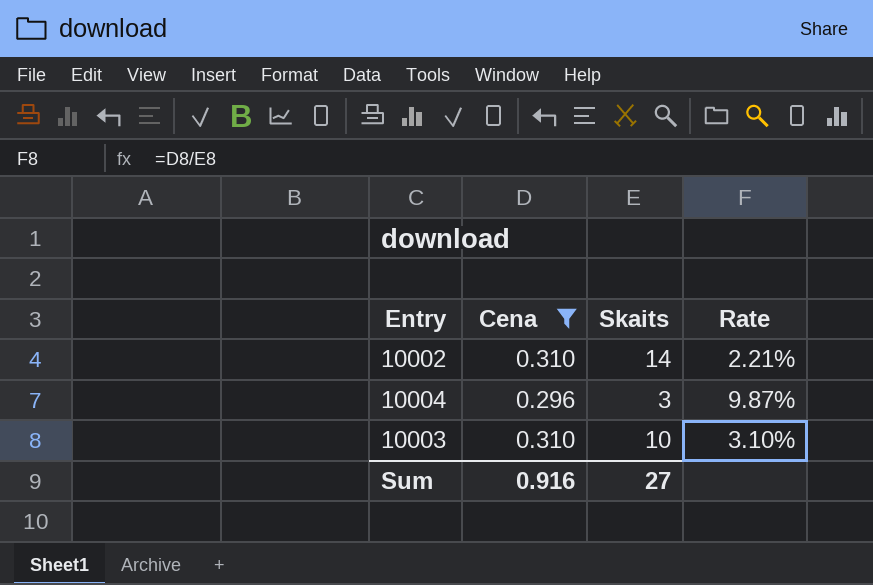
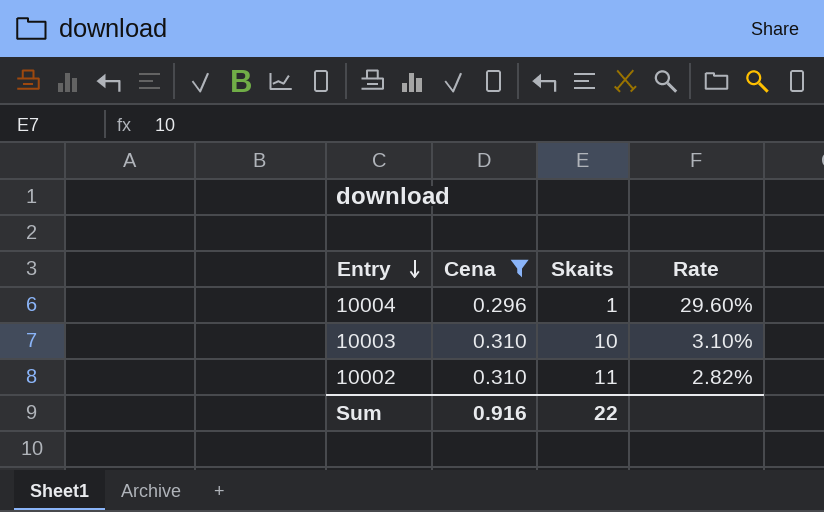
row order: none -> Entry descending
10004 | Skaits: 3 -> 1
10004 | Rate: 9.87% -> 29.60%
10002 | Skaits: 14 -> 11
10002 | Rate: 2.21% -> 2.82%
Sum | Skaits: 27 -> 22

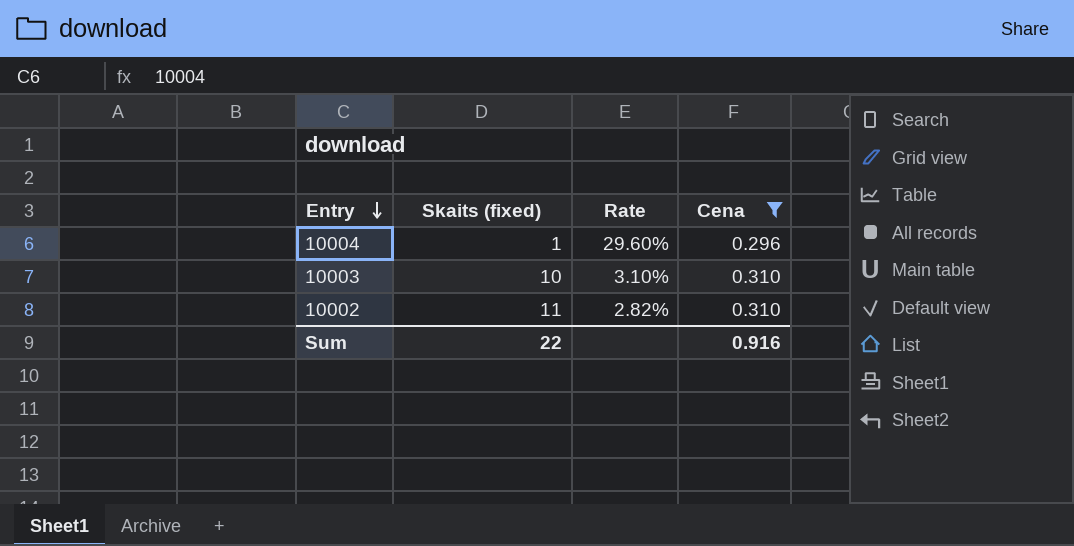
column name: Skaits -> Skaits (fixed)
column Cena | position: 2 -> 4

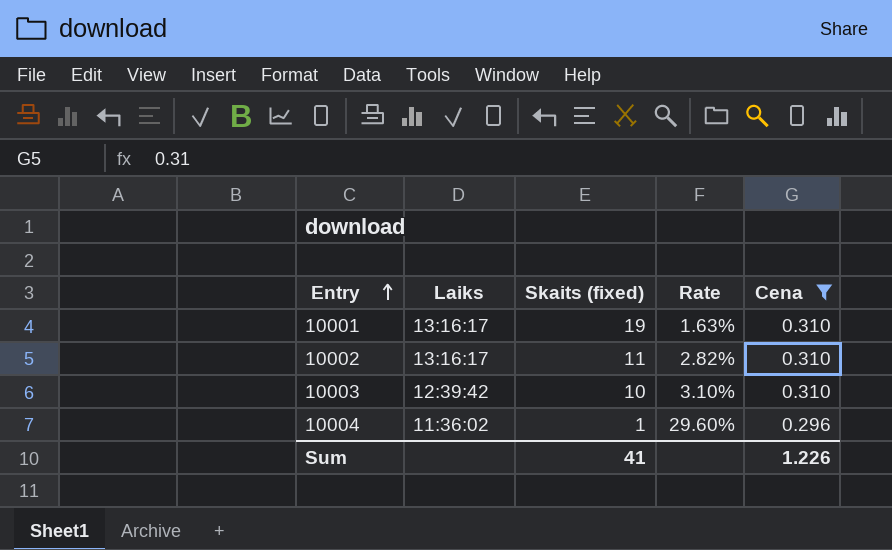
row order: Entry descending -> Entry ascending
column Laiks | position: none -> 2
row 10001: none -> 13:16:17 | 19 | 1.63% | 0.310
Sum | Skaits (fixed): 22 -> 41
Sum | Cena: 0.916 -> 1.226

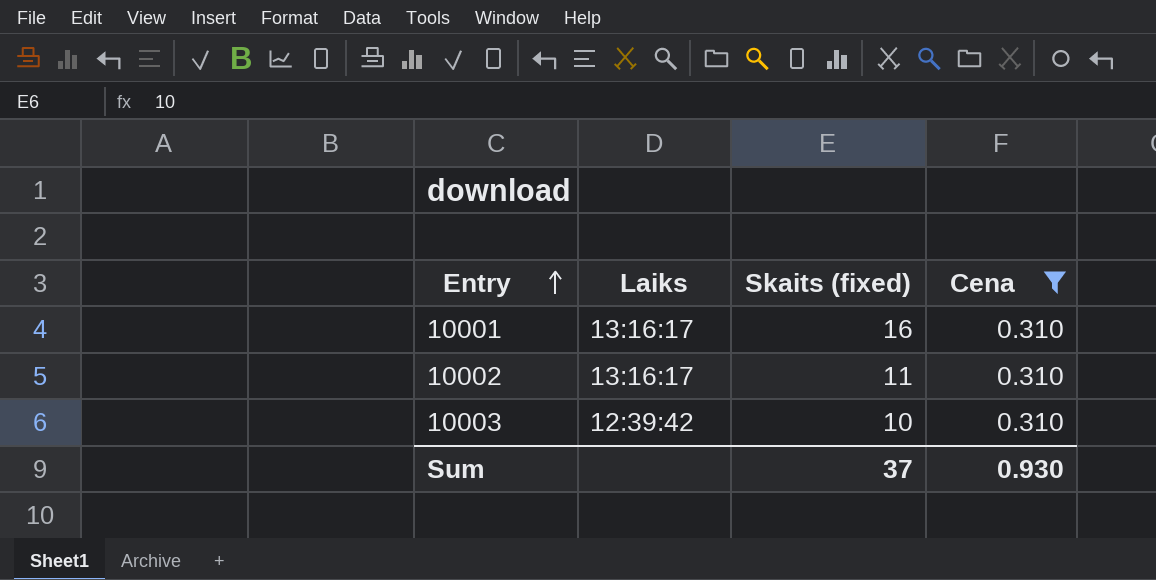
column Rate | formula: [Cena] / [Skaits (fixed)] -> none
row 10004: 11:36:02 | 1 | 29.60% | 0.296 -> none
10001 | Skaits (fixed): 19 -> 16
Sum | Skaits (fixed): 41 -> 37
Sum | Cena: 1.226 -> 0.930

